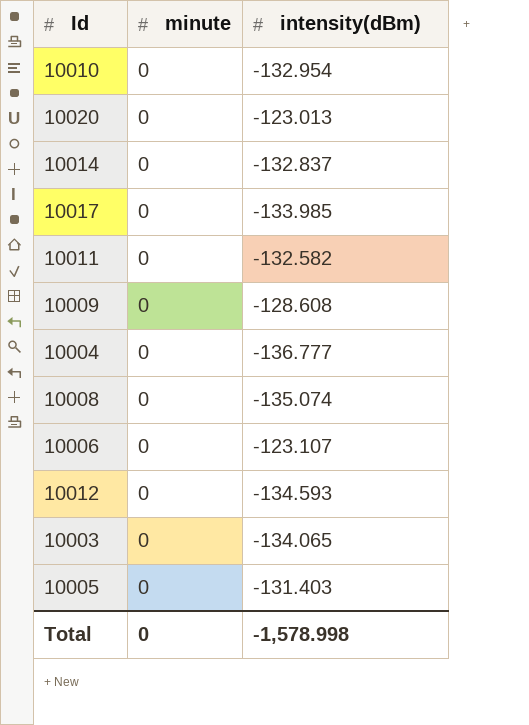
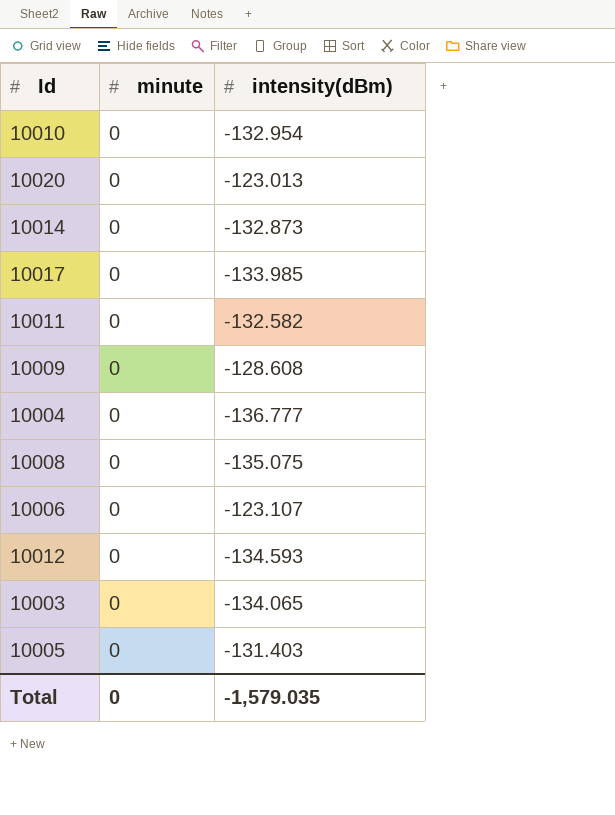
10014 | intensity(dBm): -132.837 -> -132.873
10008 | intensity(dBm): -135.074 -> -135.075
Total | intensity(dBm): -1,578.998 -> -1,579.035

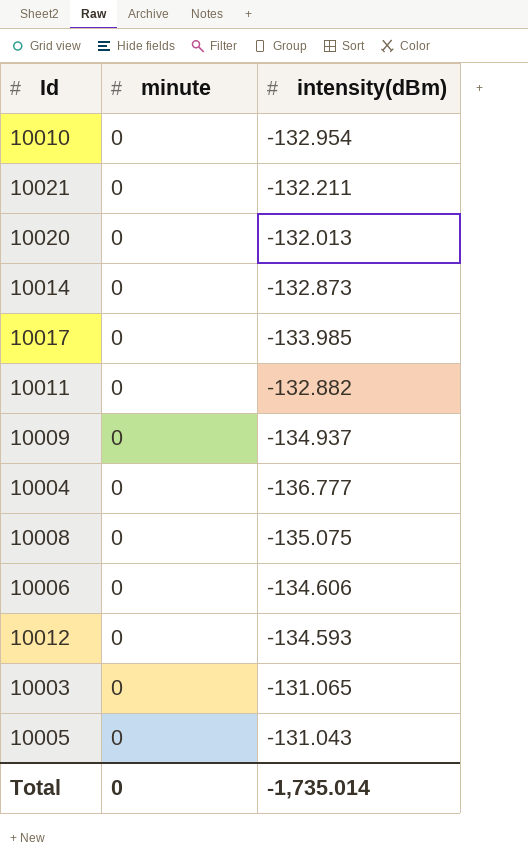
row 10021: none -> 0 | -132.211
10020 | intensity(dBm): -123.013 -> -132.013
10011 | intensity(dBm): -132.582 -> -132.882
10009 | intensity(dBm): -128.608 -> -134.937
10006 | intensity(dBm): -123.107 -> -134.606
10003 | intensity(dBm): -134.065 -> -131.065
10005 | intensity(dBm): -131.403 -> -131.043
Total | intensity(dBm): -1,579.035 -> -1,735.014

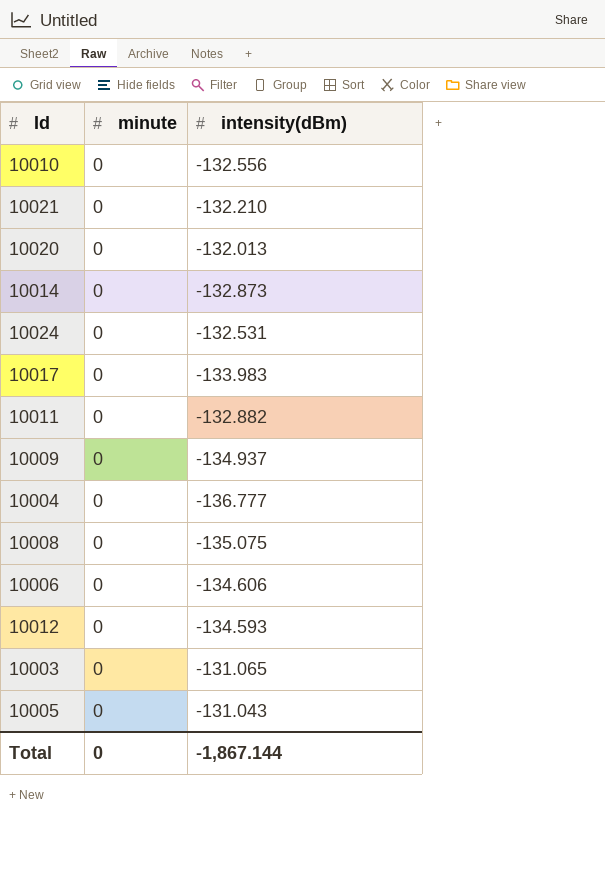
10010 | intensity(dBm): -132.954 -> -132.556
10021 | intensity(dBm): -132.211 -> -132.210
row 10024: none -> 0 | -132.531
10017 | intensity(dBm): -133.985 -> -133.983
Total | intensity(dBm): -1,735.014 -> -1,867.144

